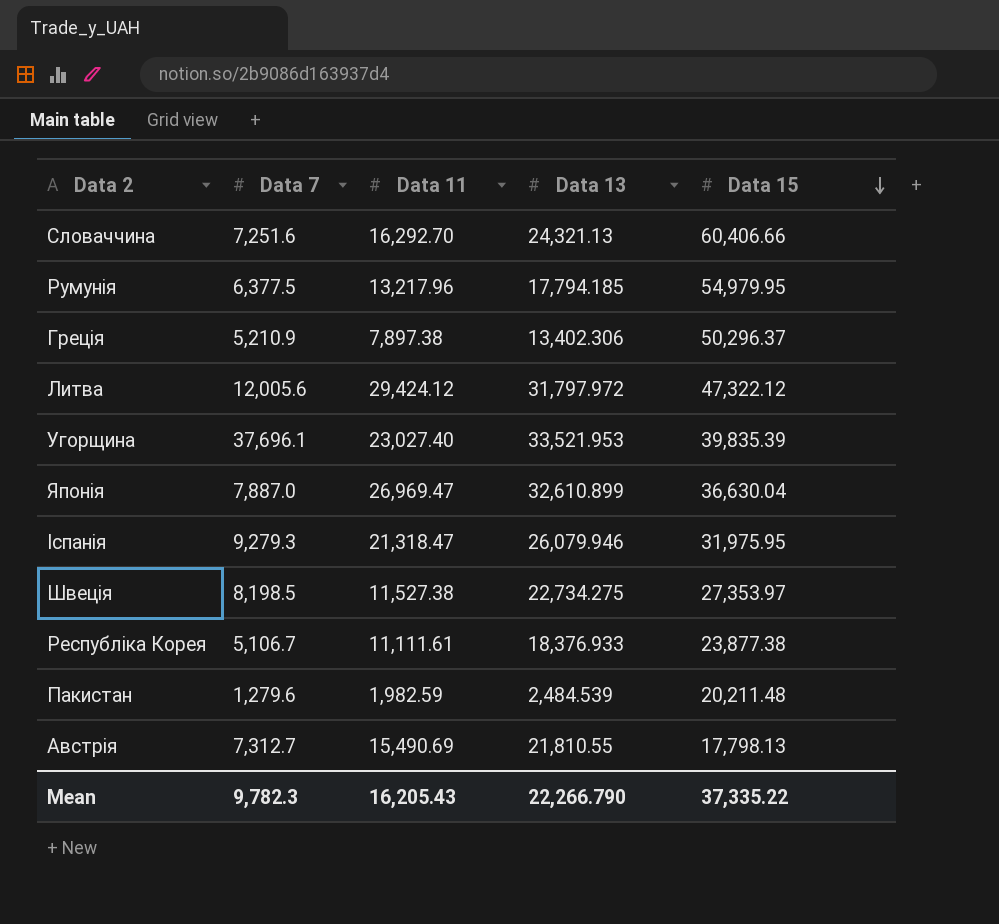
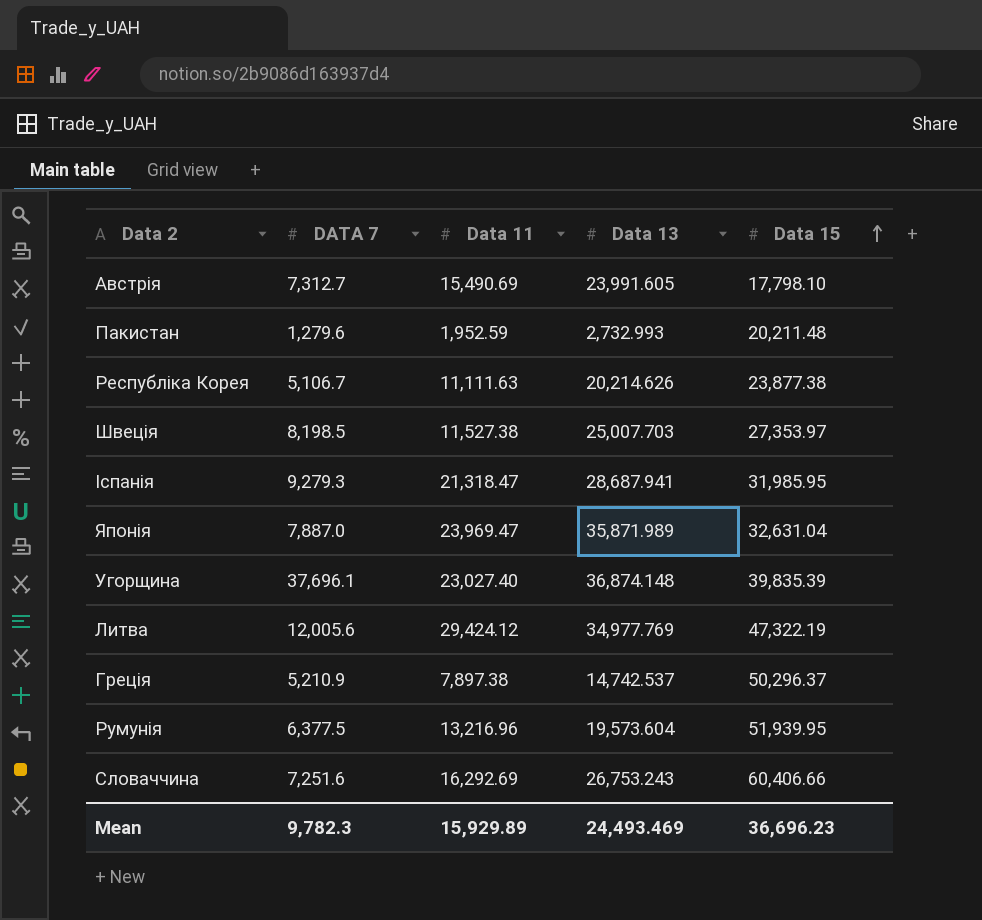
row order: Data 15 descending -> Data 15 ascending
column name: Data 7 -> DATA 7
Австрія | Data 13: 21,810.55 -> 23,991.605
Австрія | Data 15: 17,798.13 -> 17,798.10
Пакистан | Data 11: 1,982.59 -> 1,952.59
Пакистан | Data 13: 2,484.539 -> 2,732.993
Республіка Корея | Data 11: 11,111.61 -> 11,111.63
Республіка Корея | Data 13: 18,376.933 -> 20,214.626
Швеція | Data 13: 22,734.275 -> 25,007.703
Іспанія | Data 13: 26,079.946 -> 28,687.941
Іспанія | Data 15: 31,975.95 -> 31,985.95
Японія | Data 11: 26,969.47 -> 23,969.47
Японія | Data 13: 32,610.899 -> 35,871.989
Японія | Data 15: 36,630.04 -> 32,631.04
Угорщина | Data 13: 33,521.953 -> 36,874.148
Литва | Data 13: 31,797.972 -> 34,977.769
Литва | Data 15: 47,322.12 -> 47,322.19
Греція | Data 13: 13,402.306 -> 14,742.537
Румунія | Data 11: 13,217.96 -> 13,216.96
Румунія | Data 13: 17,794.185 -> 19,573.604
Румунія | Data 15: 54,979.95 -> 51,939.95
Словаччина | Data 11: 16,292.70 -> 16,292.69
Словаччина | Data 13: 24,321.13 -> 26,753.243
Mean | Data 11: 16,205.43 -> 15,929.89
Mean | Data 13: 22,266.790 -> 24,493.469
Mean | Data 15: 37,335.22 -> 36,696.23

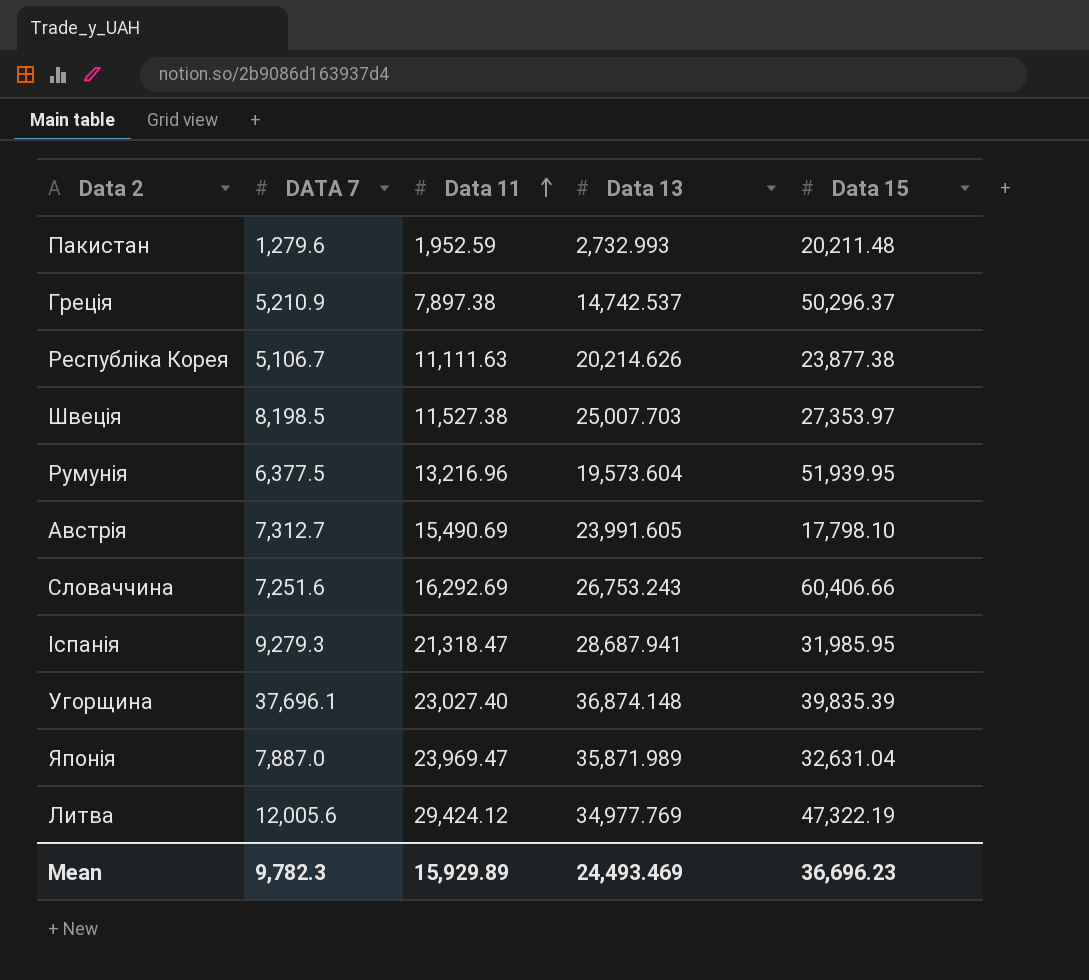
row order: Data 15 ascending -> Data 11 ascending

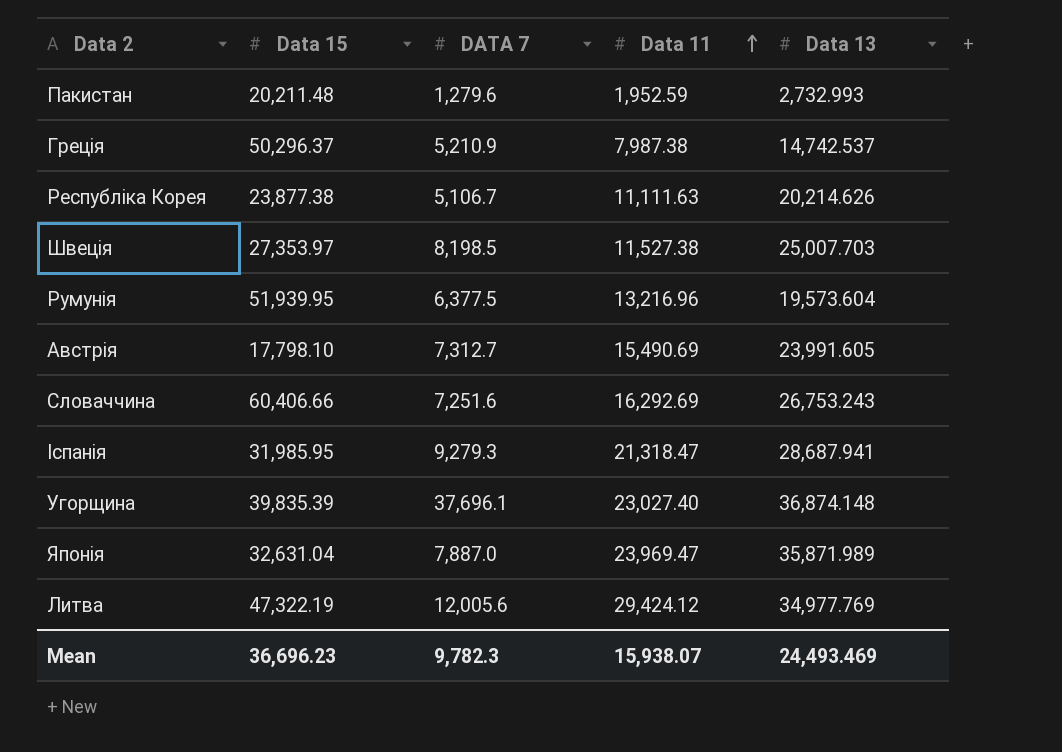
column Data 15 | position: 5 -> 2
Греція | Data 11: 7,897.38 -> 7,987.38
Mean | Data 11: 15,929.89 -> 15,938.07

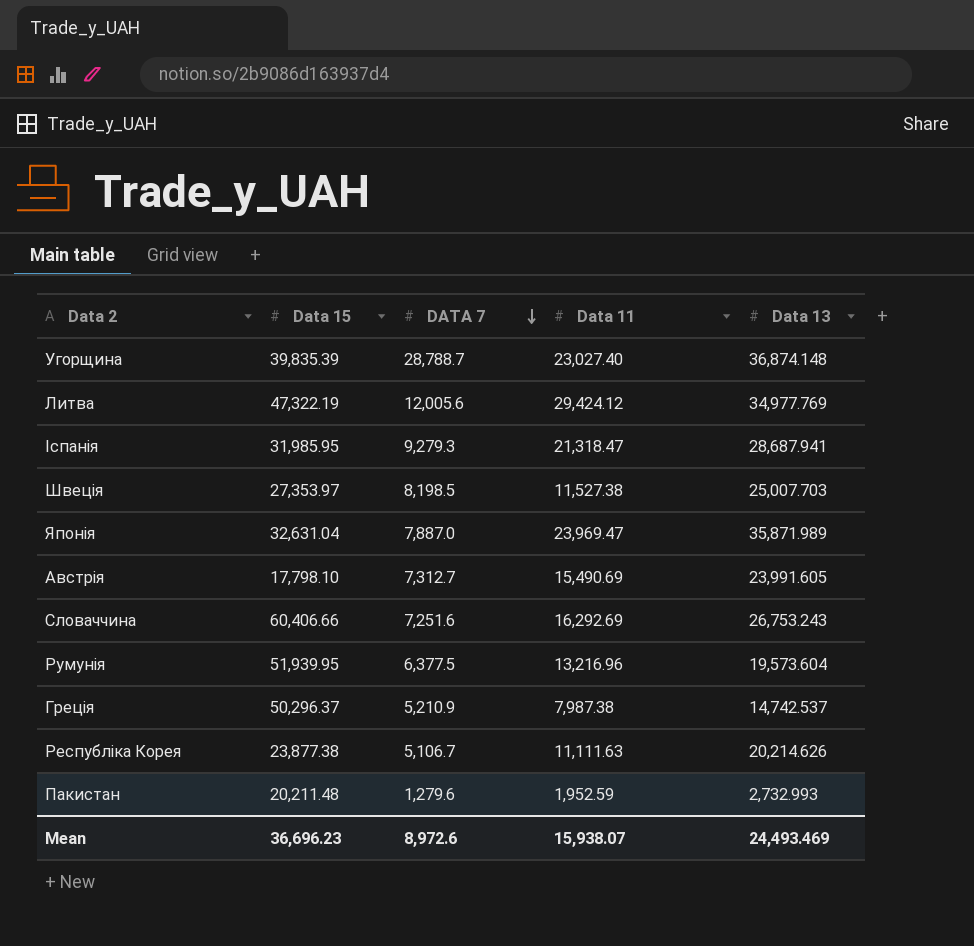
row order: Data 11 ascending -> DATA 7 descending
Угорщина | DATA 7: 37,696.1 -> 28,788.7
Mean | DATA 7: 9,782.3 -> 8,972.6

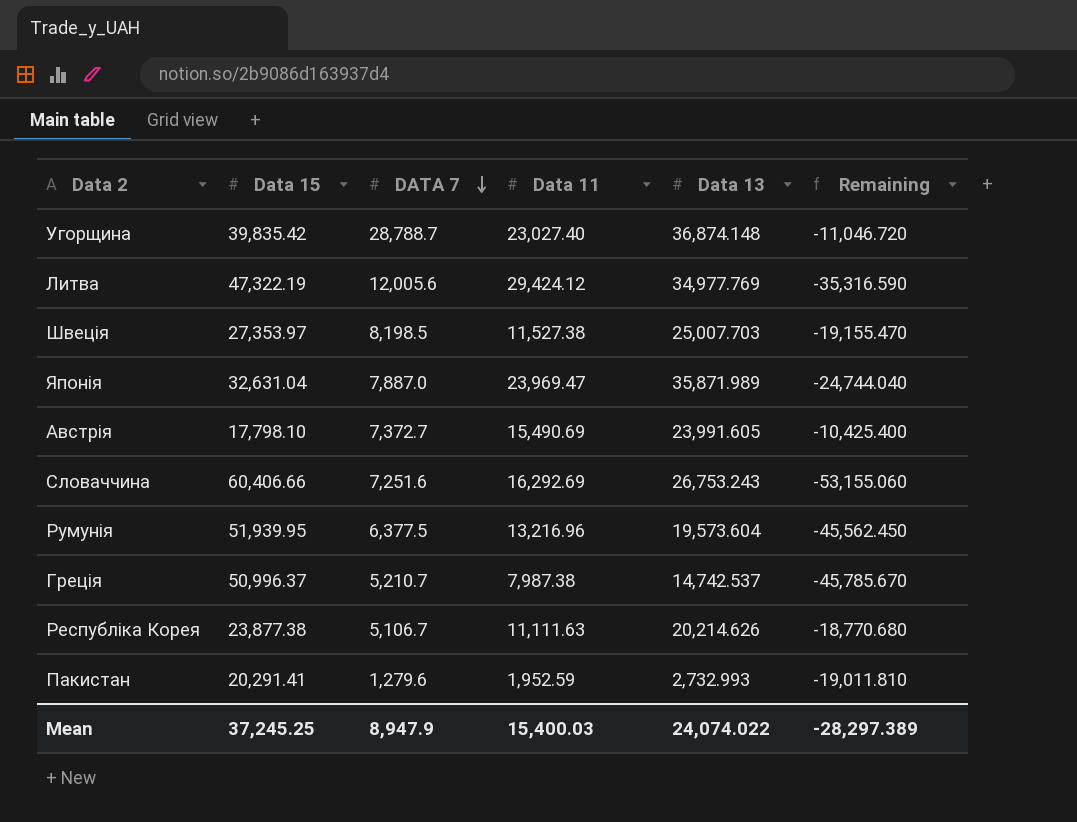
column Remaining | formula: none -> [DATA 7] - [Data 15]
row Іспанія: 31,985.95 | 9,279.3 | 21,318.47 | 28,687.941 -> none
Угорщина | Data 15: 39,835.39 -> 39,835.42
Австрія | DATA 7: 7,312.7 -> 7,372.7
Греція | Data 15: 50,296.37 -> 50,996.37
Греція | DATA 7: 5,210.9 -> 5,210.7
Пакистан | Data 15: 20,211.48 -> 20,291.41
Mean | Data 15: 36,696.23 -> 37,245.25
Mean | DATA 7: 8,972.6 -> 8,947.9
Mean | Data 11: 15,938.07 -> 15,400.03
Mean | Data 13: 24,493.469 -> 24,074.022

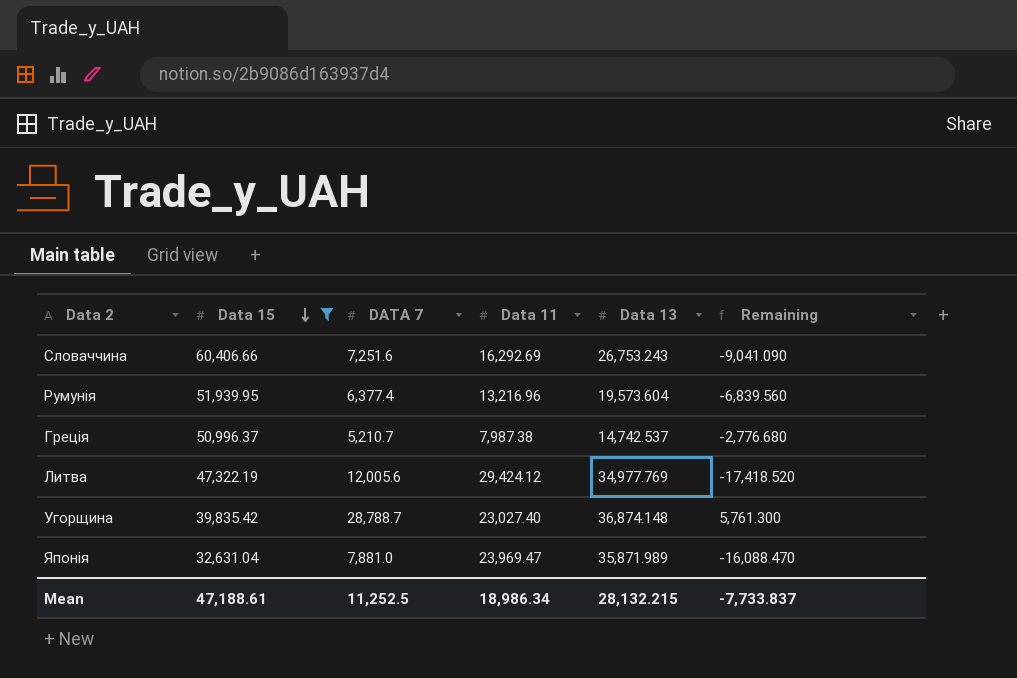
filter: none -> Data 15 >= 32,631.04
row order: DATA 7 descending -> Data 15 descending
column Remaining | formula: [DATA 7] - [Data 15] -> [DATA 7] - [Data 11]
Румунія | DATA 7: 6,377.5 -> 6,377.4
Японія | DATA 7: 7,887.0 -> 7,881.0
Mean | Data 15: 37,245.25 -> 47,188.61
Mean | DATA 7: 8,947.9 -> 11,252.5
Mean | Data 11: 15,400.03 -> 18,986.34
Mean | Data 13: 24,074.022 -> 28,132.215
Mean | Remaining: -28,297.389 -> -7,733.837

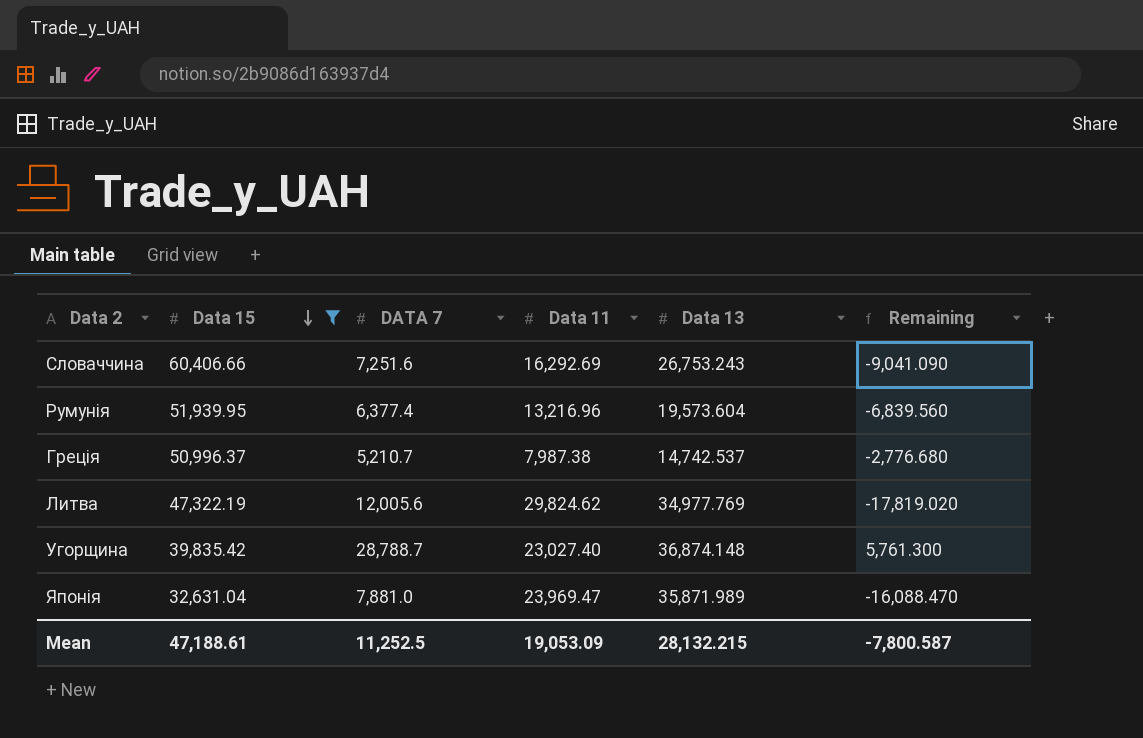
Литва | Data 11: 29,424.12 -> 29,824.62
Литва | Remaining: -17,418.520 -> -17,819.020
Mean | Data 11: 18,986.34 -> 19,053.09
Mean | Remaining: -7,733.837 -> -7,800.587

